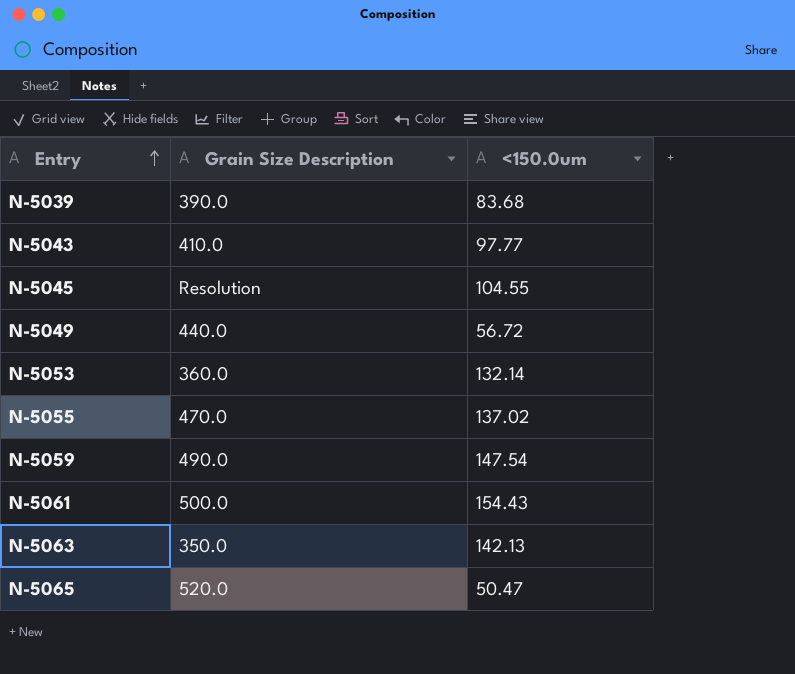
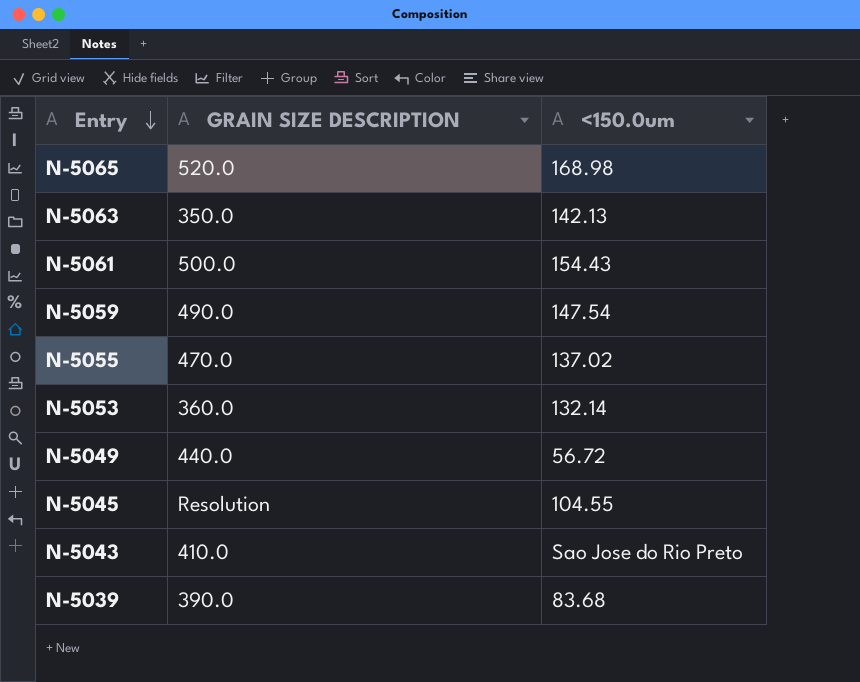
row order: Entry ascending -> Entry descending
column name: Grain Size Description -> GRAIN SIZE DESCRIPTION
N-5065 | <150.0um: 50.47 -> 168.98
N-5043 | <150.0um: 97.77 -> Sao Jose do Rio Preto

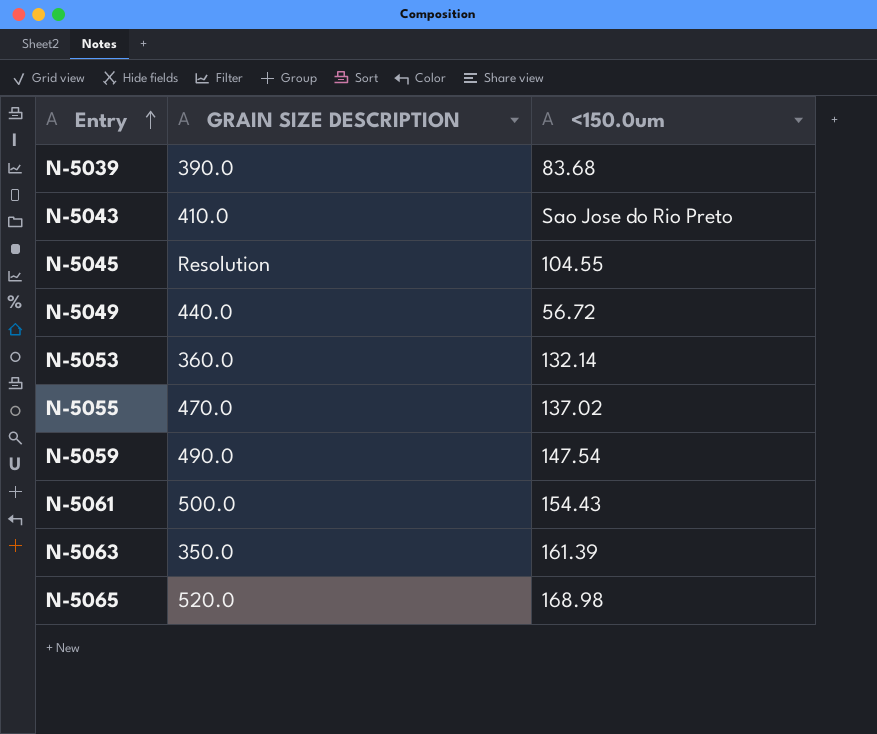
row order: Entry descending -> Entry ascending
N-5063 | <150.0um: 142.13 -> 161.39

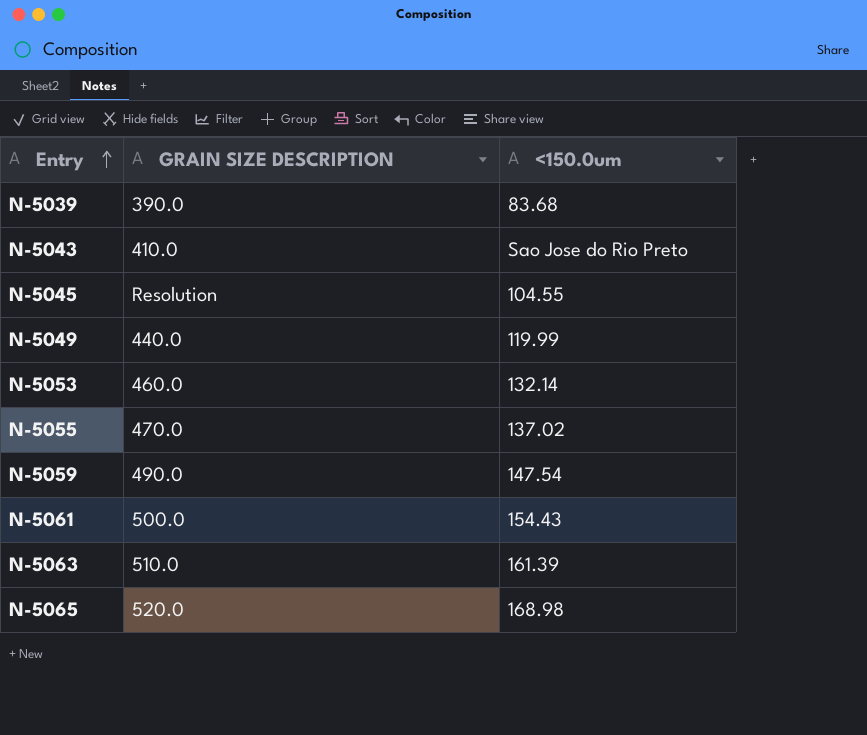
N-5049 | <150.0um: 56.72 -> 119.99
N-5053 | GRAIN SIZE DESCRIPTION: 360.0 -> 460.0
N-5063 | GRAIN SIZE DESCRIPTION: 350.0 -> 510.0

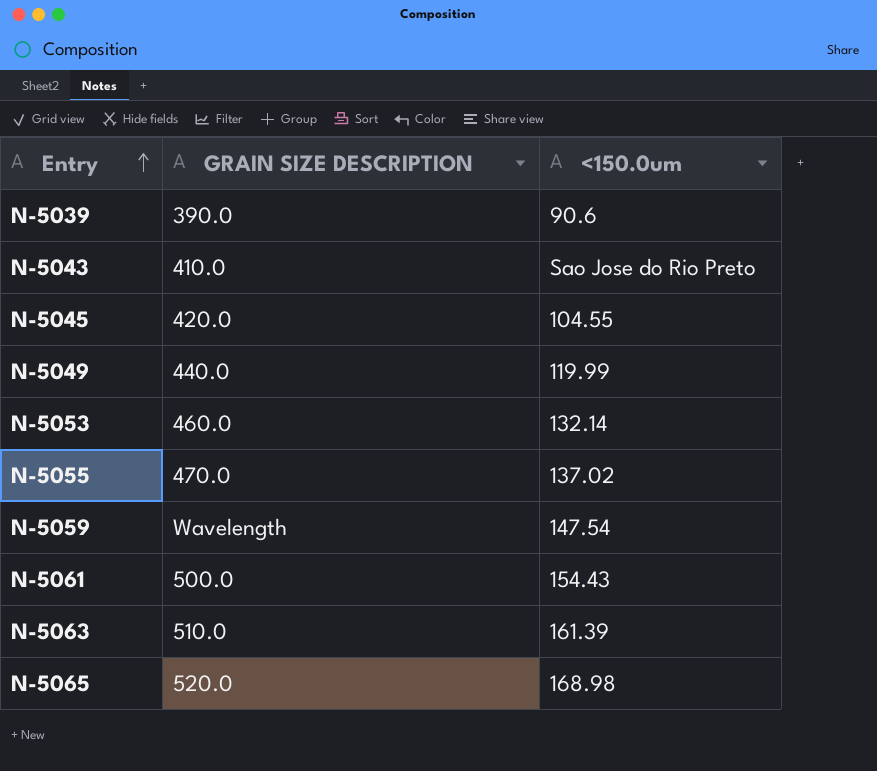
N-5039 | <150.0um: 83.68 -> 90.6
N-5045 | GRAIN SIZE DESCRIPTION: Resolution -> 420.0
N-5059 | GRAIN SIZE DESCRIPTION: 490.0 -> Wavelength

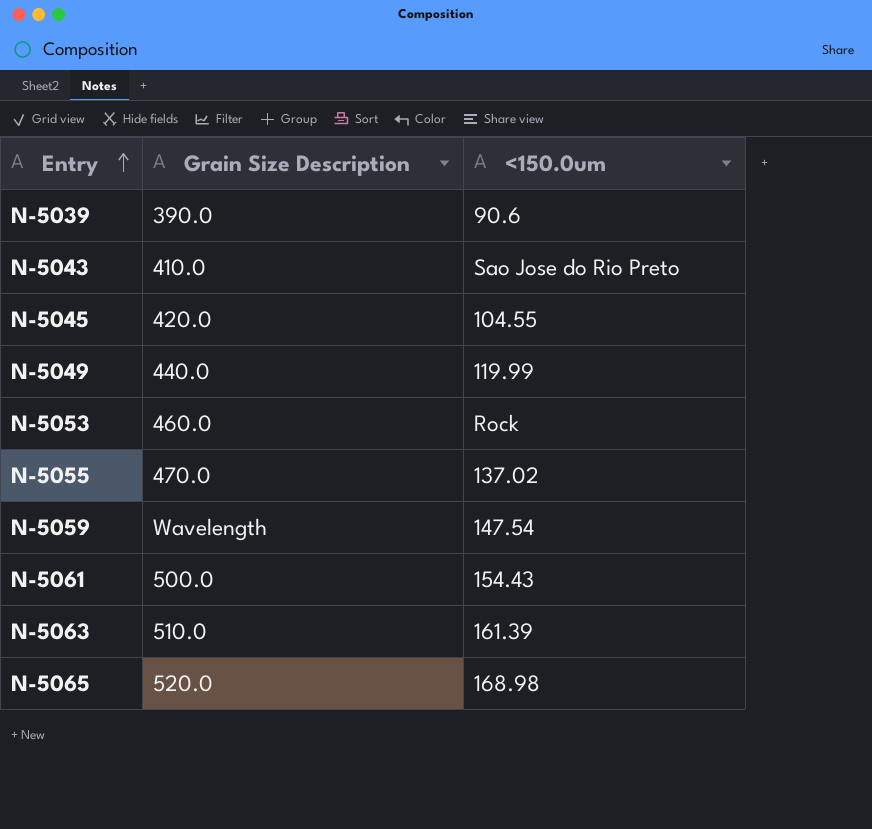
column name: GRAIN SIZE DESCRIPTION -> Grain Size Description
N-5053 | <150.0um: 132.14 -> Rock

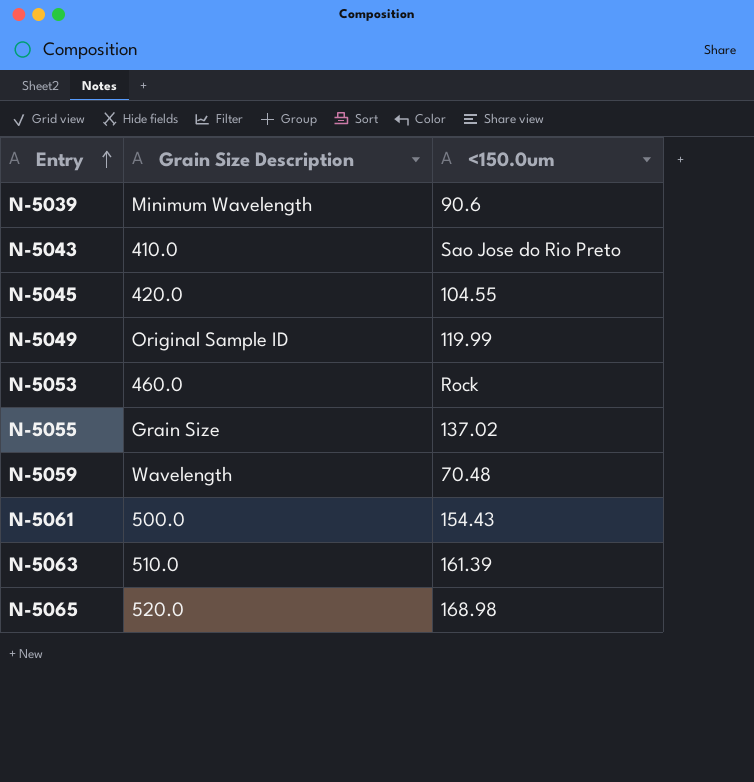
N-5039 | Grain Size Description: 390.0 -> Minimum Wavelength
N-5049 | Grain Size Description: 440.0 -> Original Sample ID
N-5055 | Grain Size Description: 470.0 -> Grain Size
N-5059 | <150.0um: 147.54 -> 70.48

